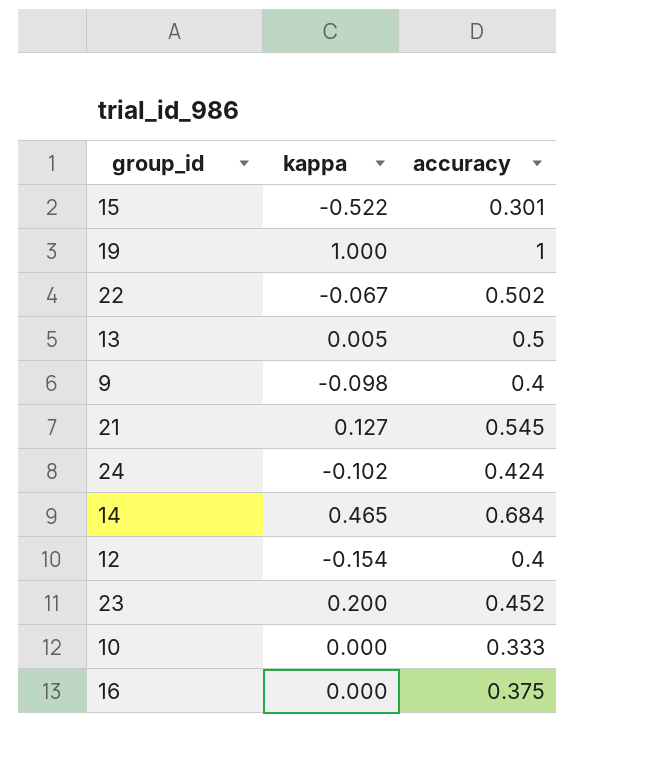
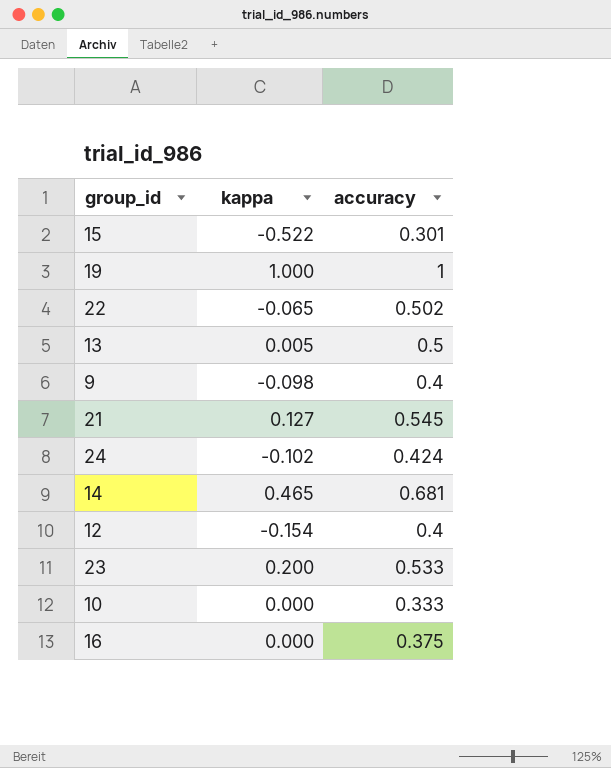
22 | kappa: -0.067 -> -0.065
14 | accuracy: 0.684 -> 0.681
23 | accuracy: 0.452 -> 0.533

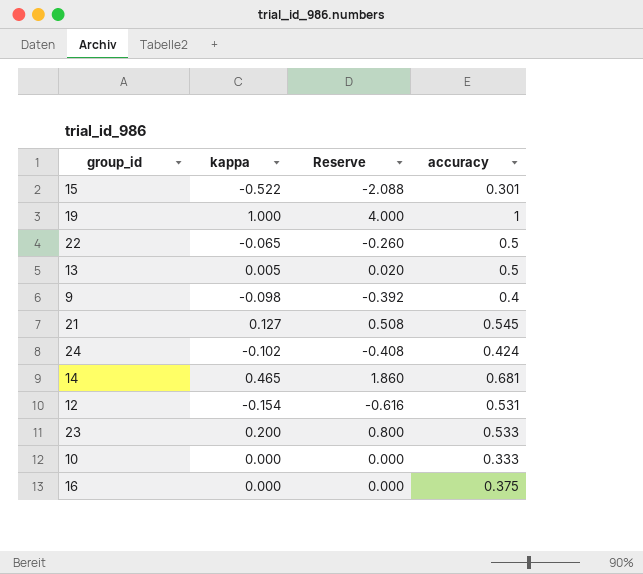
column Reserve | formula: none -> [kappa] * 4
22 | accuracy: 0.502 -> 0.5
12 | accuracy: 0.4 -> 0.531

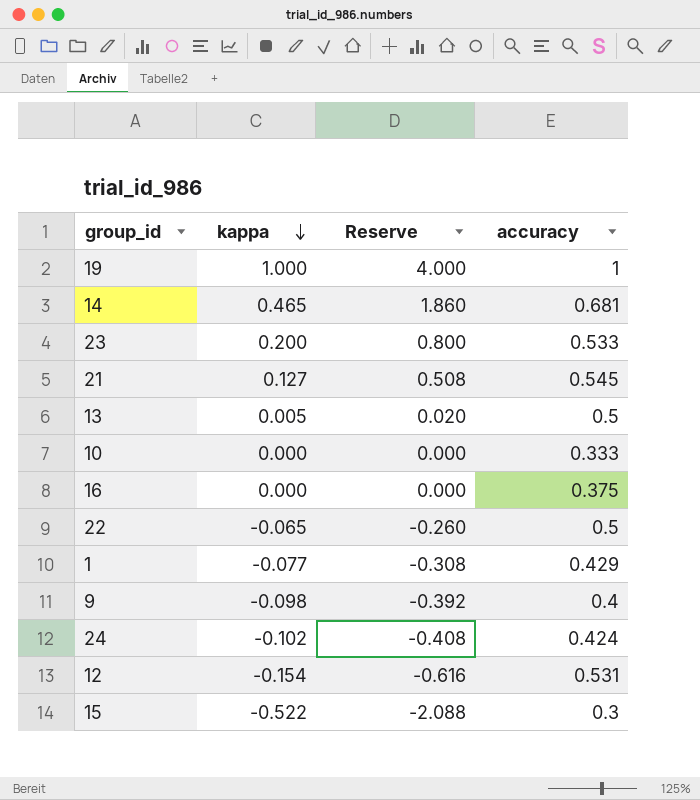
row order: none -> kappa descending
row 1: none -> -0.077 | -0.308 | 0.429
15 | accuracy: 0.301 -> 0.3

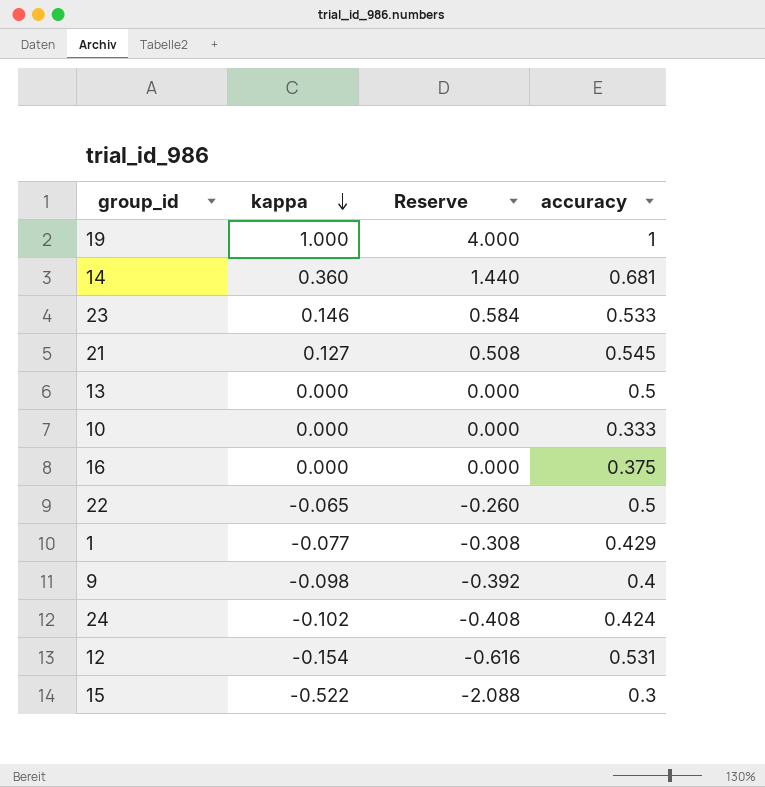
14 | kappa: 0.465 -> 0.360
14 | Reserve: 1.860 -> 1.440
23 | kappa: 0.200 -> 0.146
23 | Reserve: 0.800 -> 0.584
13 | kappa: 0.005 -> 0.000
13 | Reserve: 0.020 -> 0.000

